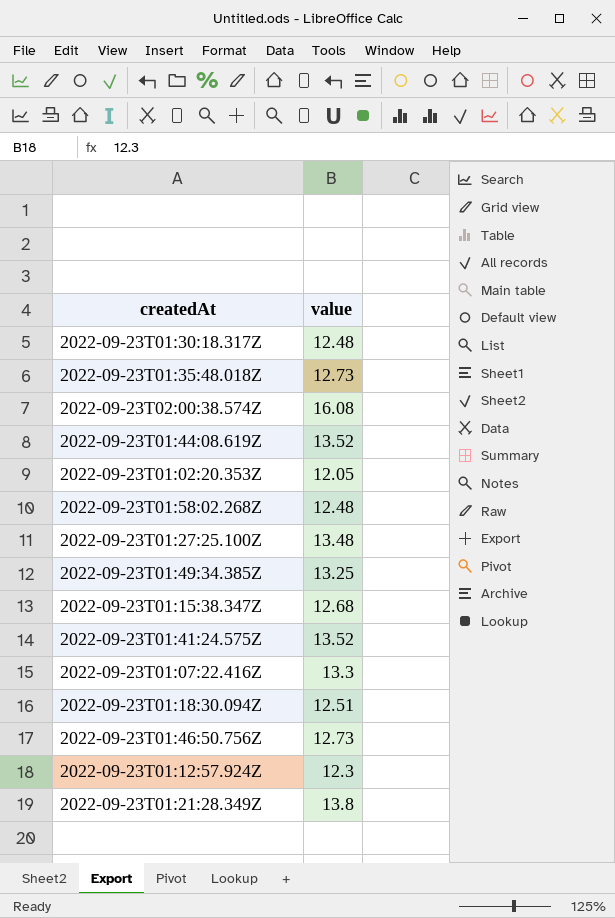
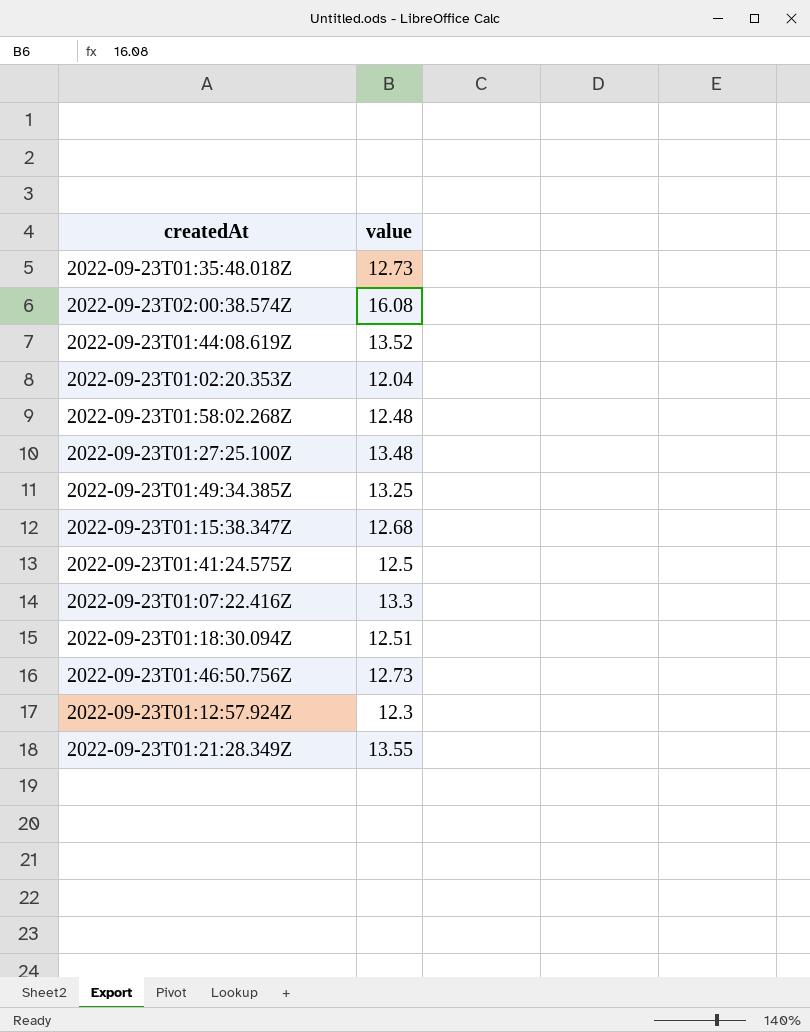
row 2022-09-23T01:30:18.317Z: 12.48 -> none
2022-09-23T01:02:20.353Z | value: 12.05 -> 12.04
2022-09-23T01:41:24.575Z | value: 13.52 -> 12.5
2022-09-23T01:21:28.349Z | value: 13.8 -> 13.55

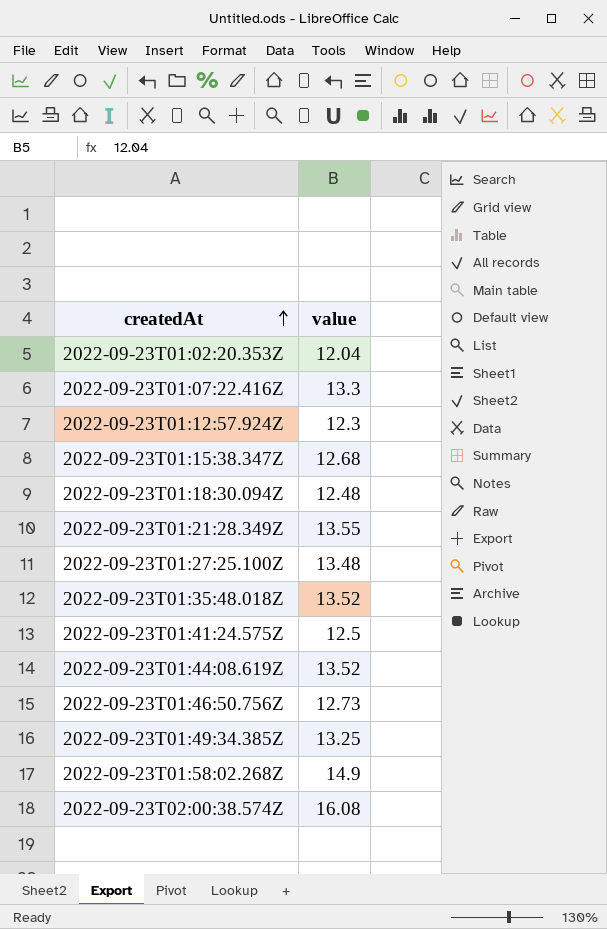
row order: none -> createdAt ascending
2022-09-23T01:18:30.094Z | value: 12.51 -> 12.48
2022-09-23T01:35:48.018Z | value: 12.73 -> 13.52
2022-09-23T01:58:02.268Z | value: 12.48 -> 14.9

